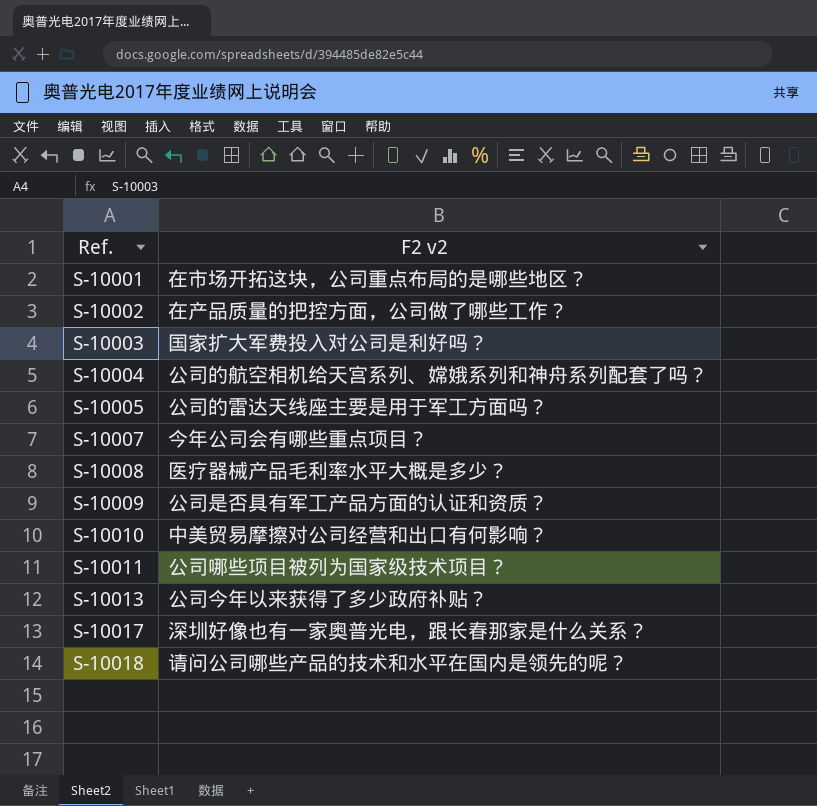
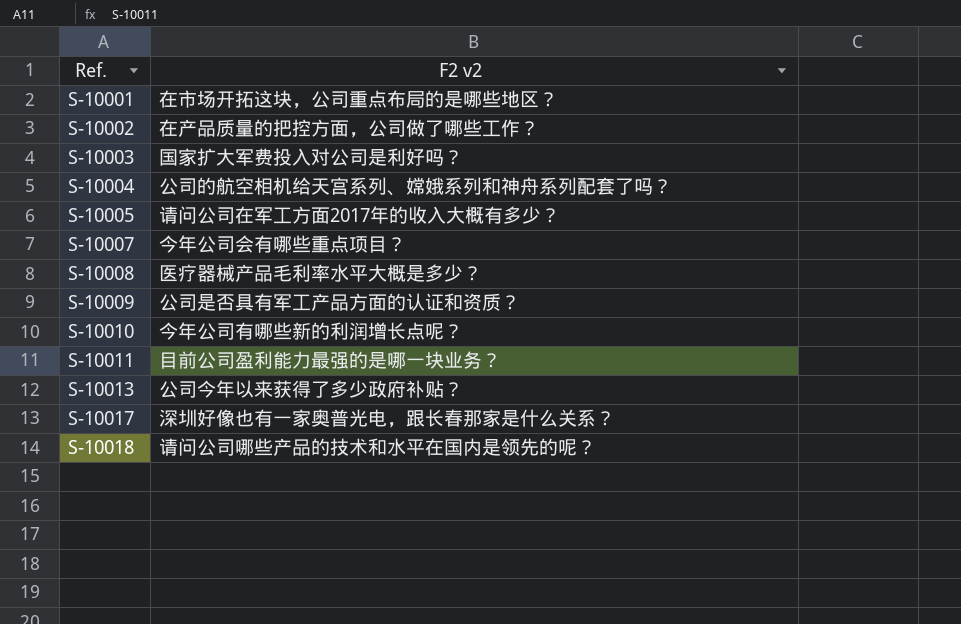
S-10005 | F2 v2: 公司的雷达天线座主要是用于军工方面吗？ -> 请问公司在军工方面2017年的收入大概有多少？
S-10010 | F2 v2: 中美贸易摩擦对公司经营和出口有何影响？ -> 今年公司有哪些新的利润增长点呢？
S-10011 | F2 v2: 公司哪些项目被列为国家级技术项目？ -> 目前公司盈利能力最强的是哪一块业务？

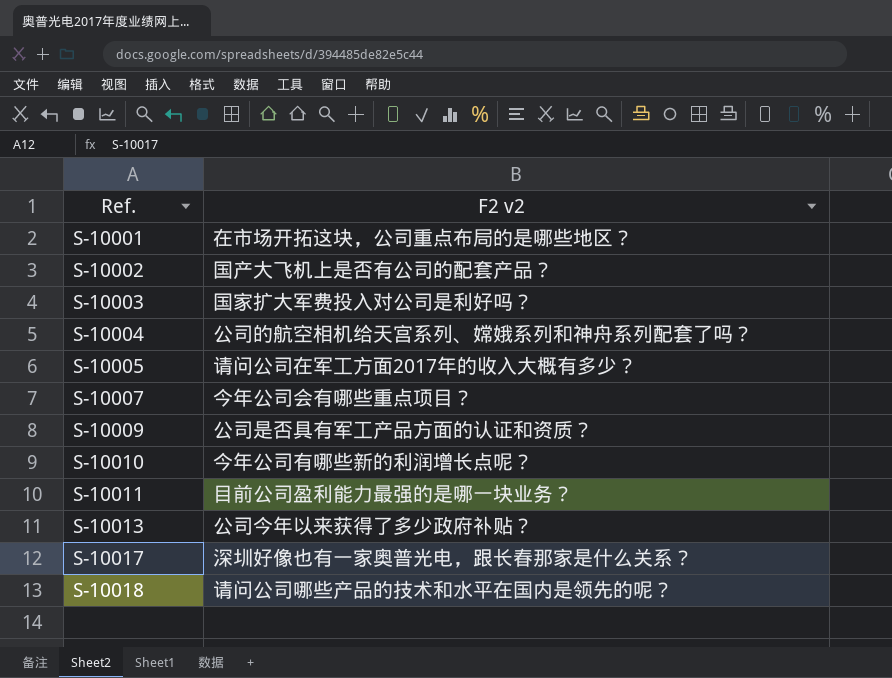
row S-10008: 医疗器械产品毛利率水平大概是多少？ -> none
S-10002 | F2 v2: 在产品质量的把控方面，公司做了哪些工作？ -> 国产大飞机上是否有公司的配套产品？

